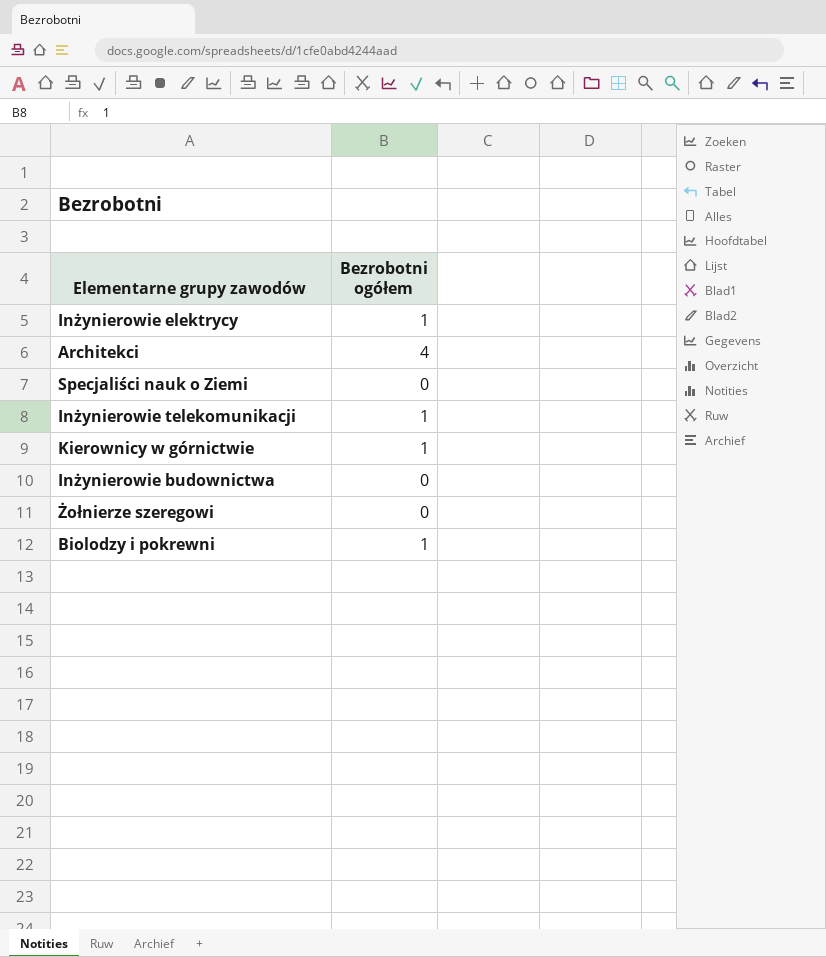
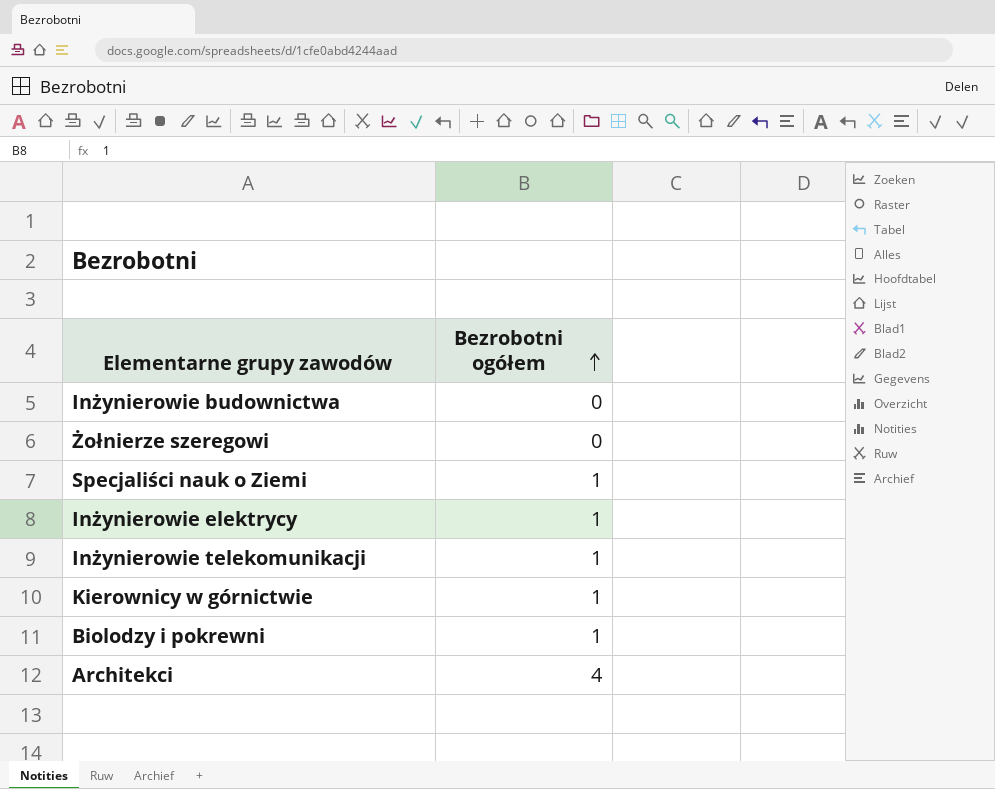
row order: none -> Bezrobotni ogółem ascending
Specjaliści nauk o Ziemi | Bezrobotni ogółem: 0 -> 1

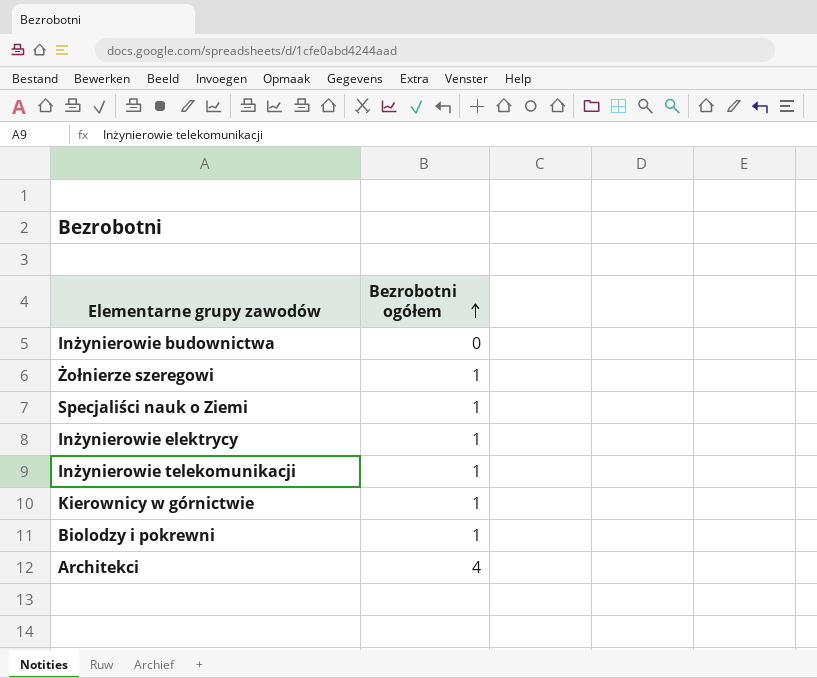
Żołnierze szeregowi | Bezrobotni ogółem: 0 -> 1

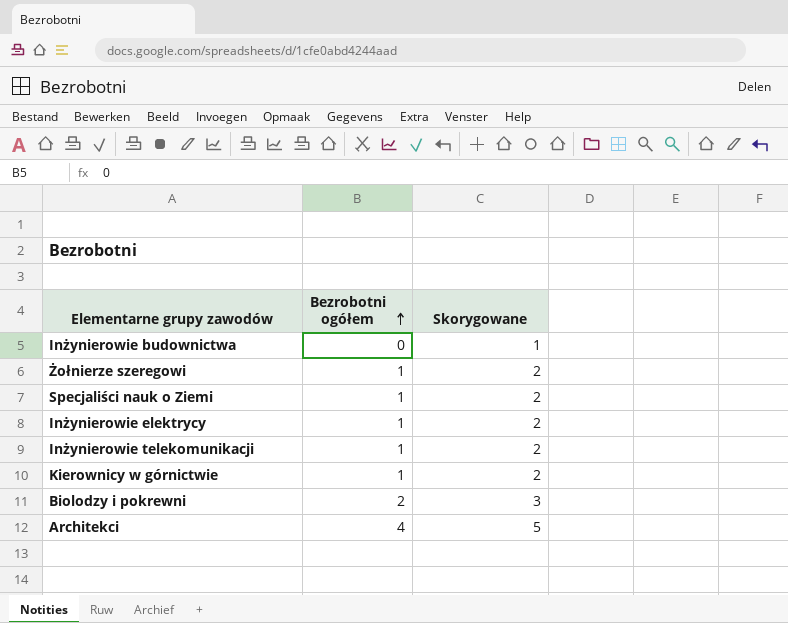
column Skorygowane | formula: none -> [Bezrobotni ogółem] + 1
Biolodzy i pokrewni | Bezrobotni ogółem: 1 -> 2

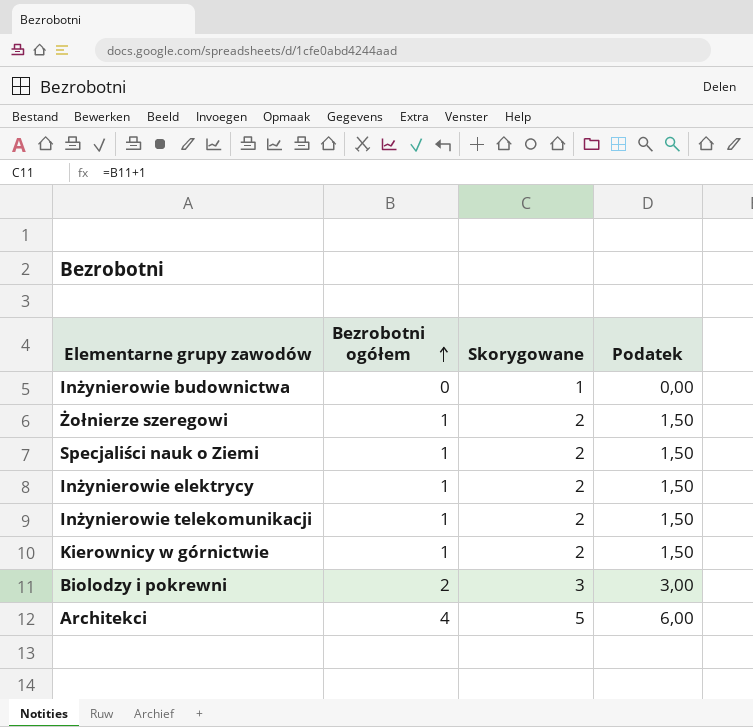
column Podatek | formula: none -> [Bezrobotni ogółem] * 1,5

